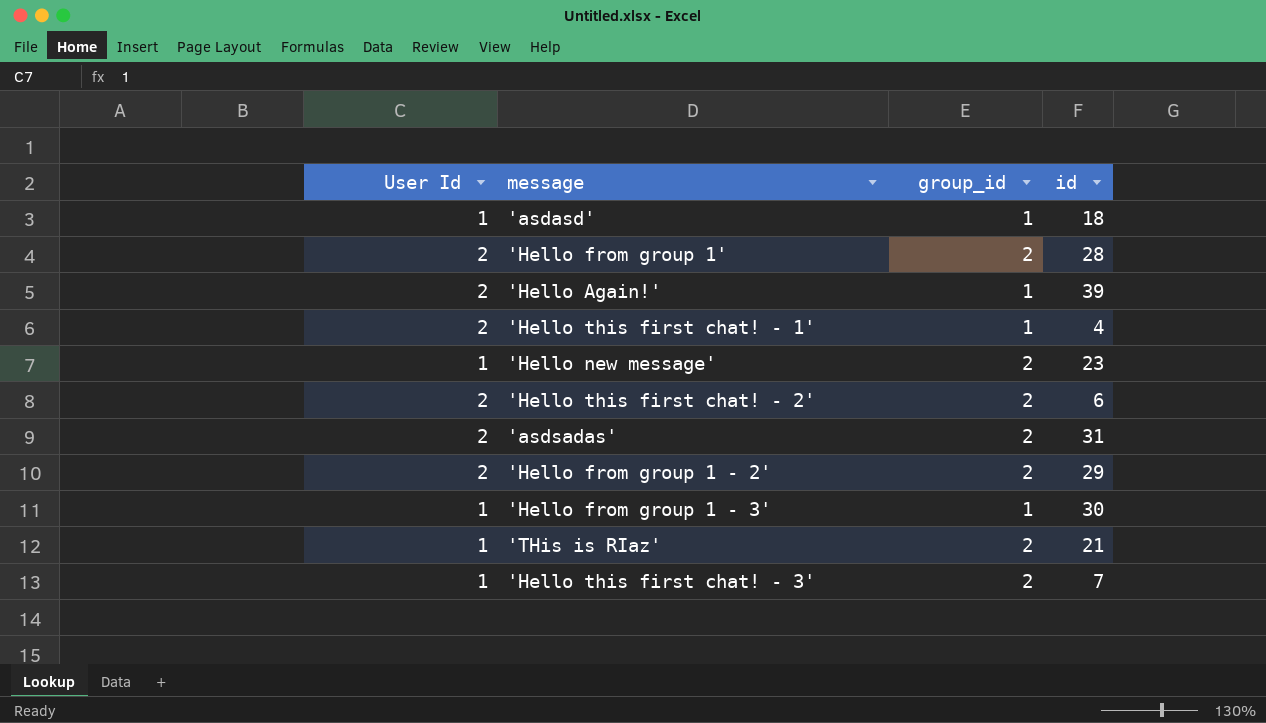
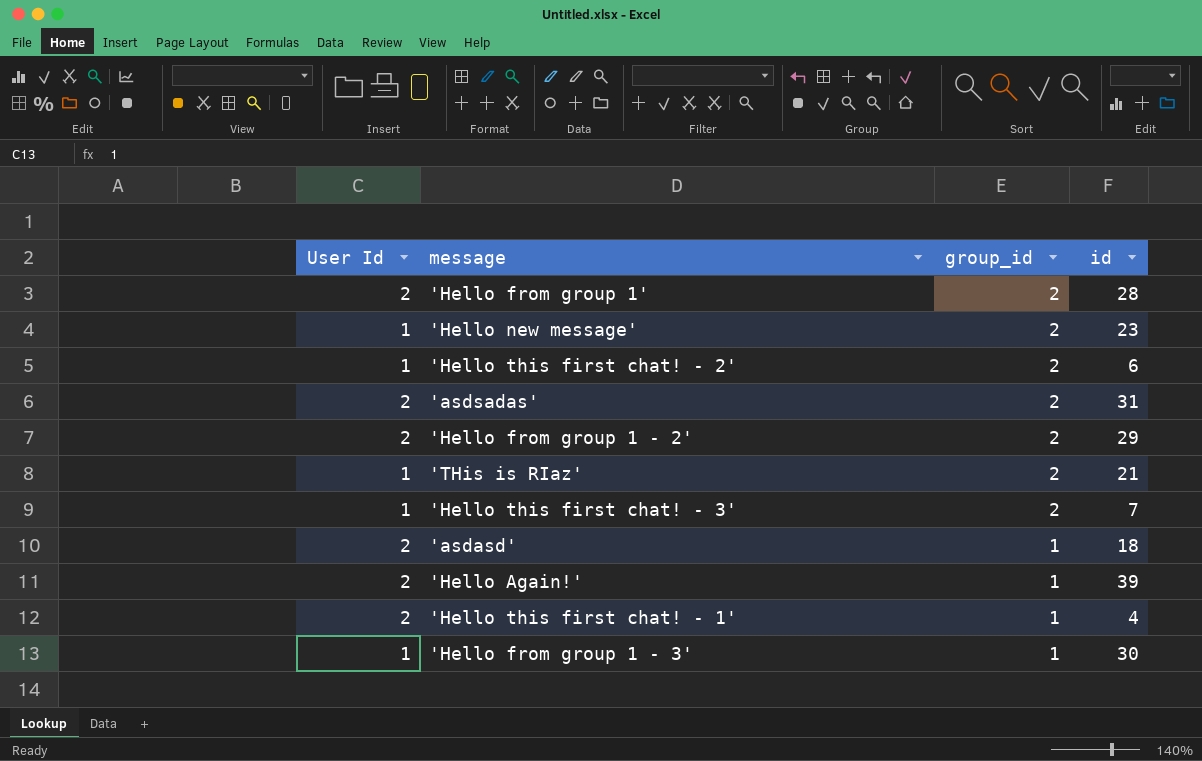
row order: none -> group_id descending
'Hello this first chat! - 2' | User Id: 2 -> 1
'asdasd' | User Id: 1 -> 2

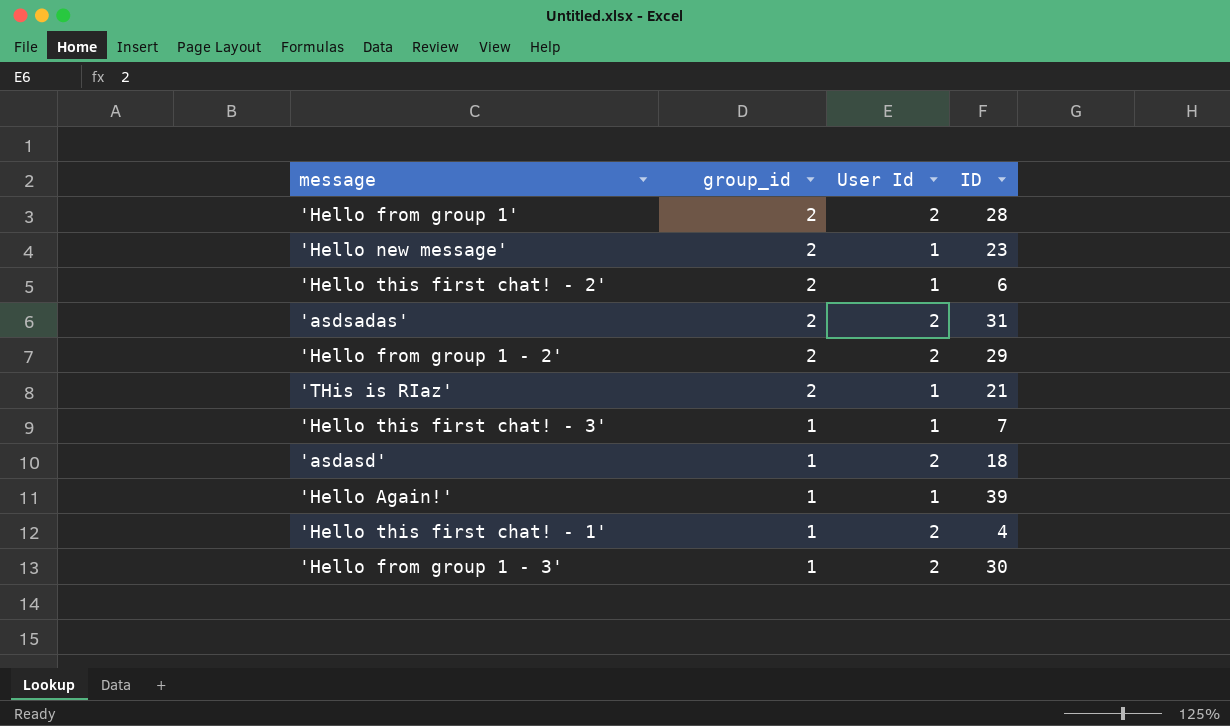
column User Id | position: 1 -> 3
column name: id -> ID
'Hello this first chat! - 3' | group_id: 2 -> 1
'Hello Again!' | User Id: 2 -> 1
'Hello from group 1 - 3' | User Id: 1 -> 2

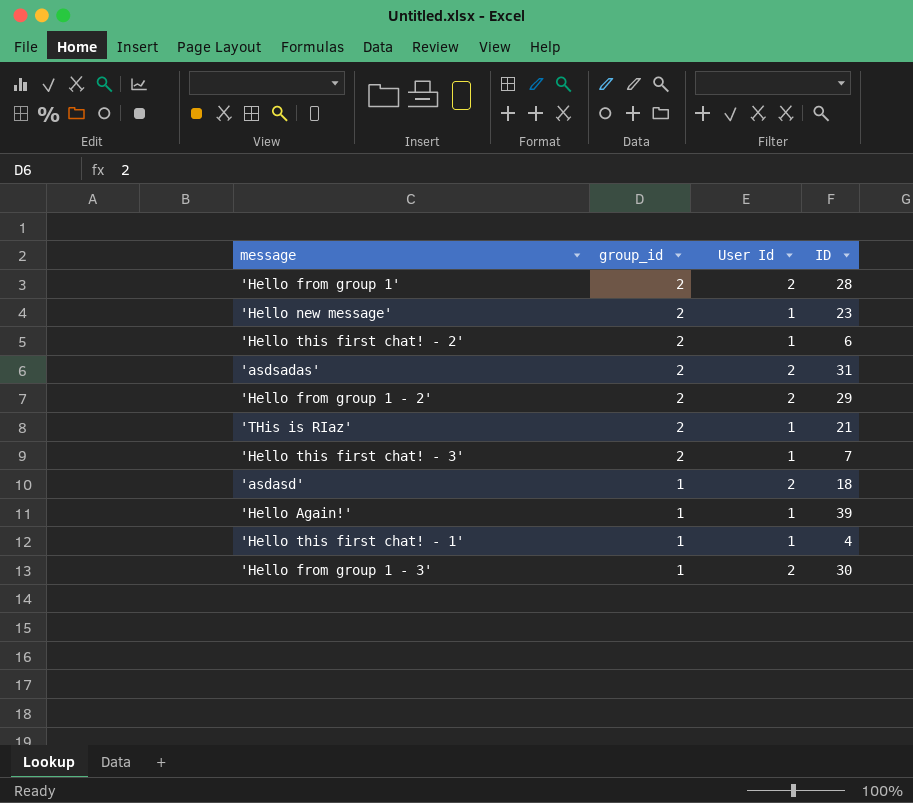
'Hello this first chat! - 3' | group_id: 1 -> 2
'Hello this first chat! - 1' | User Id: 2 -> 1

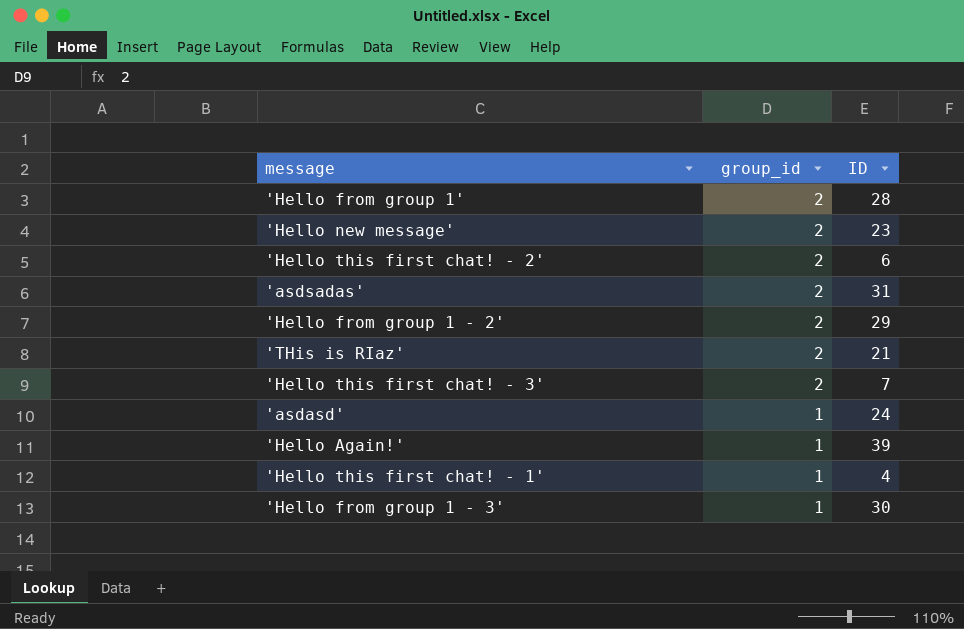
column User Id | position: 3 -> none
'asdasd' | ID: 18 -> 24

